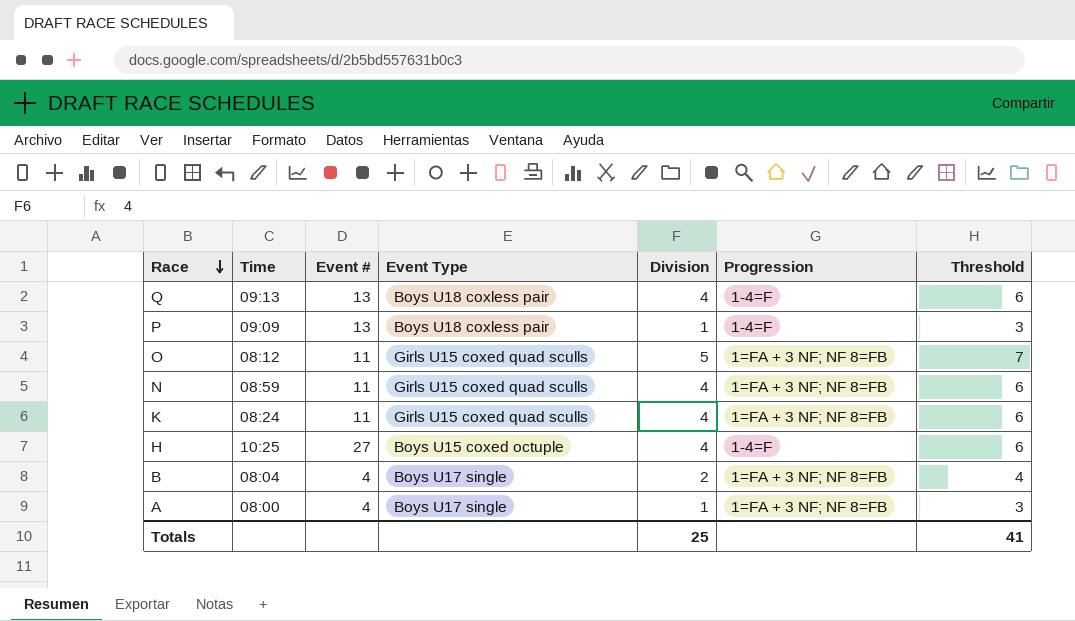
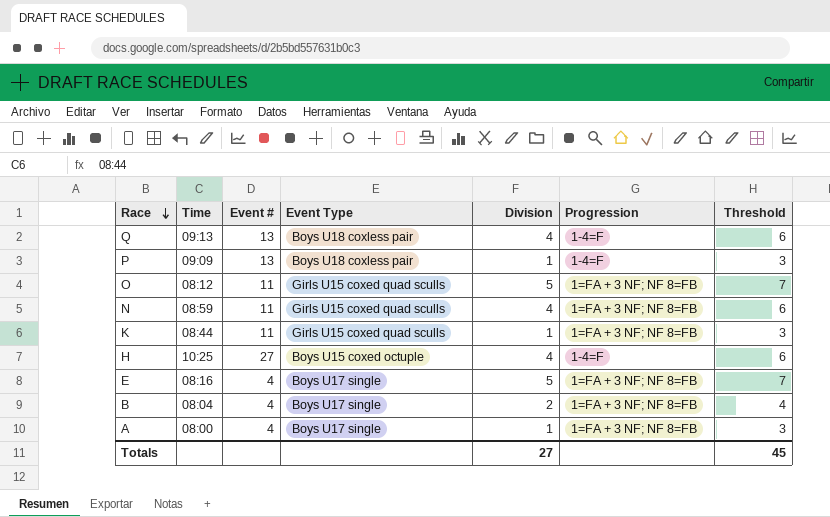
K | Time: 08:24 -> 08:44
K | Division: 4 -> 1
K | Threshold: 6 -> 3
row E: none -> 08:16 | 4 | Boys U17 single | 5 | 1=FA + 3 NF; NF 8=FB | 7
Totals | Division: 25 -> 27
Totals | Threshold: 41 -> 45

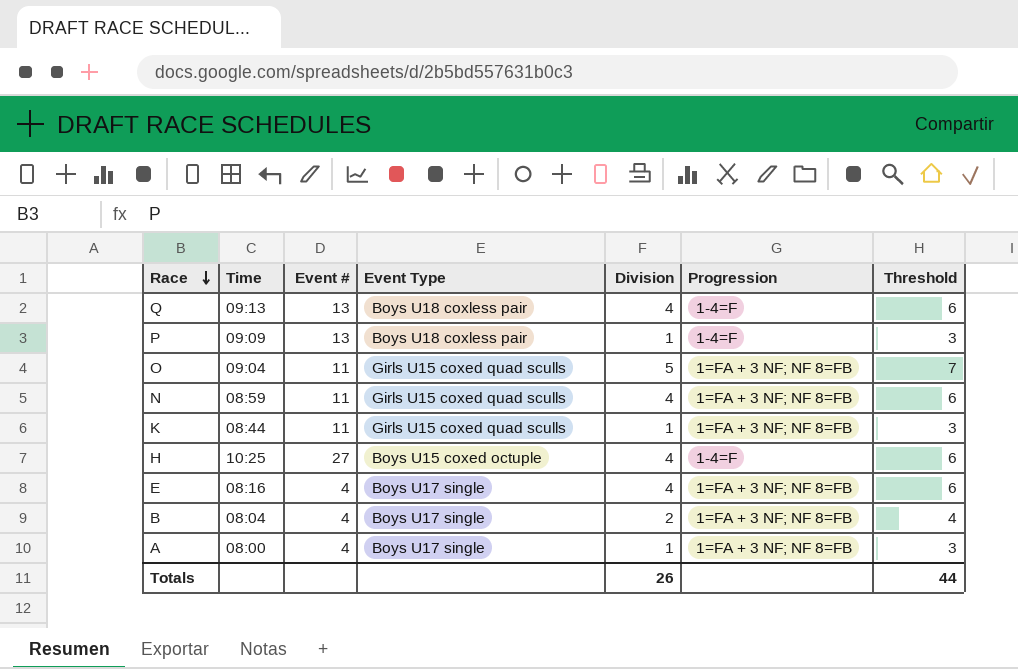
O | Time: 08:12 -> 09:04
E | Division: 5 -> 4
E | Threshold: 7 -> 6
Totals | Division: 27 -> 26
Totals | Threshold: 45 -> 44

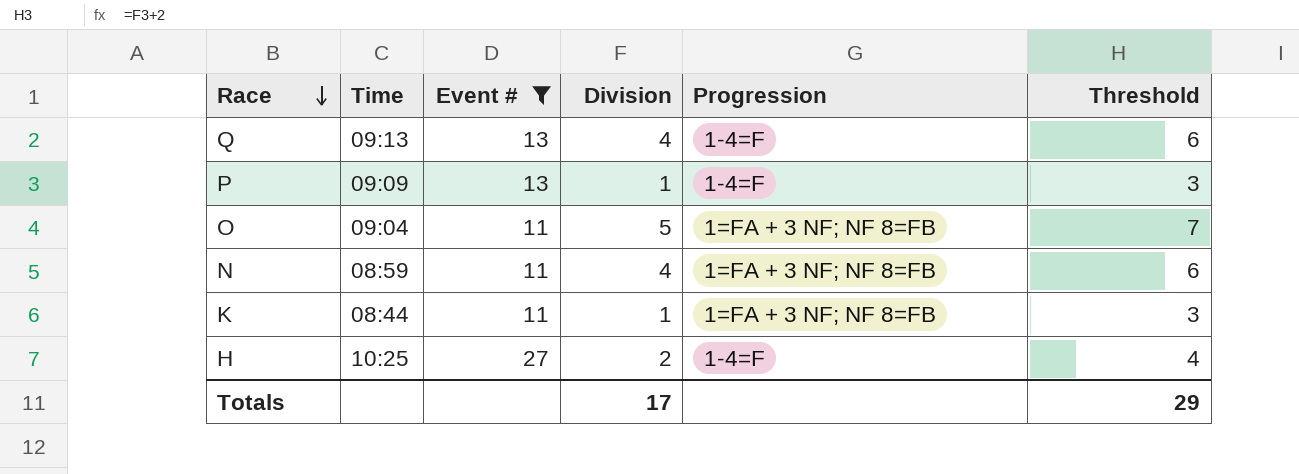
filter: none -> Event # != 4
column Event Type | position: 4 -> none
H | Division: 4 -> 2
H | Threshold: 6 -> 4
Totals | Division: 26 -> 17
Totals | Threshold: 44 -> 29

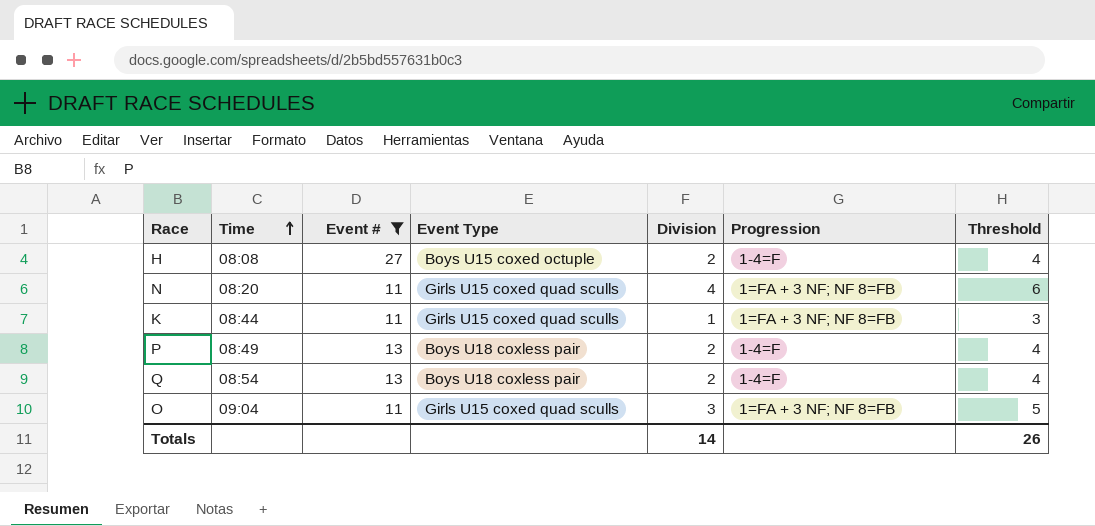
row order: Race descending -> Time ascending
column Event Type | position: none -> 4
H | Time: 10:25 -> 08:08
N | Time: 08:59 -> 08:20
P | Time: 09:09 -> 08:49
P | Division: 1 -> 2
P | Threshold: 3 -> 4
Q | Time: 09:13 -> 08:54
Q | Division: 4 -> 2
Q | Threshold: 6 -> 4
O | Division: 5 -> 3
O | Threshold: 7 -> 5
Totals | Division: 17 -> 14
Totals | Threshold: 29 -> 26

